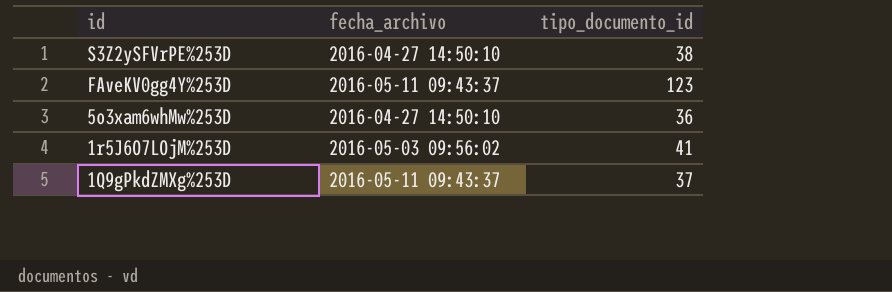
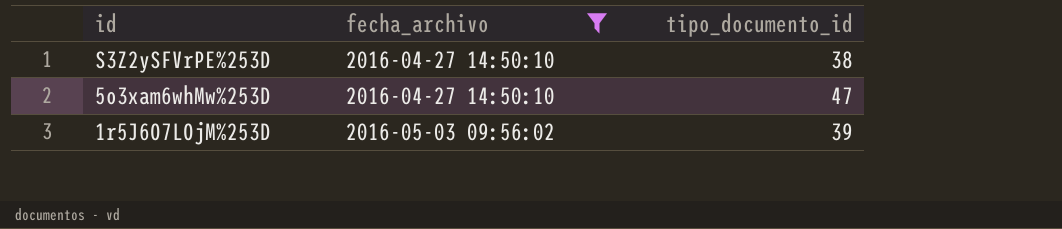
filter: none -> fecha_archivo != 2016-05-11 09:43:37
5o3xam6whMw%253D | tipo_documento_id: 36 -> 47
1r5J6O7LOjM%253D | tipo_documento_id: 41 -> 39

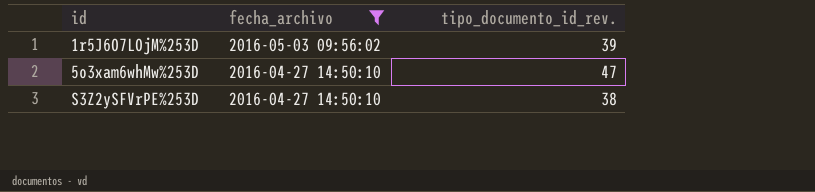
row order: id descending -> id ascending
column name: tipo_documento_id -> tipo_documento_id_rev.

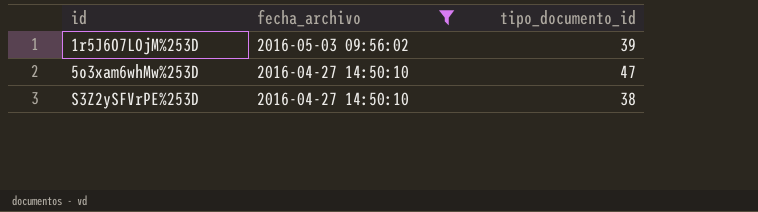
column name: tipo_documento_id_rev. -> tipo_documento_id

